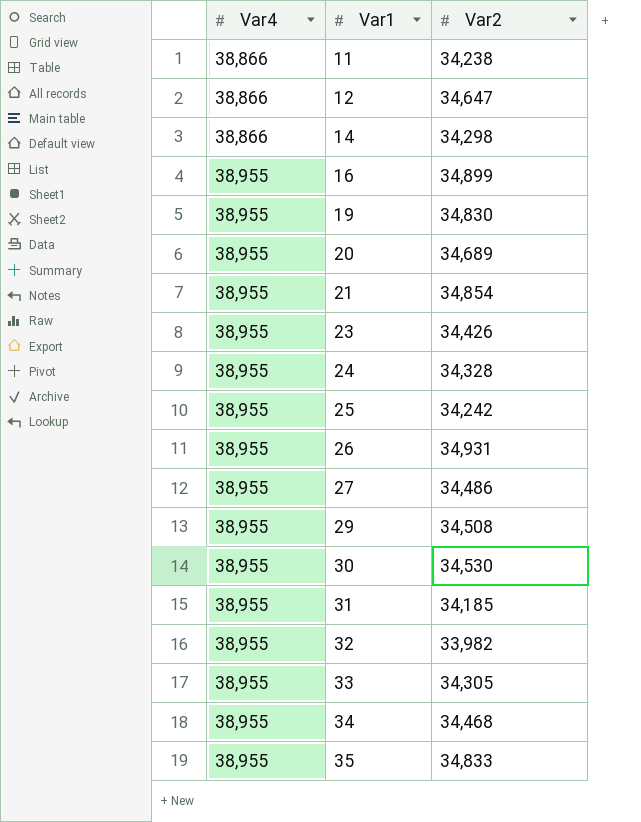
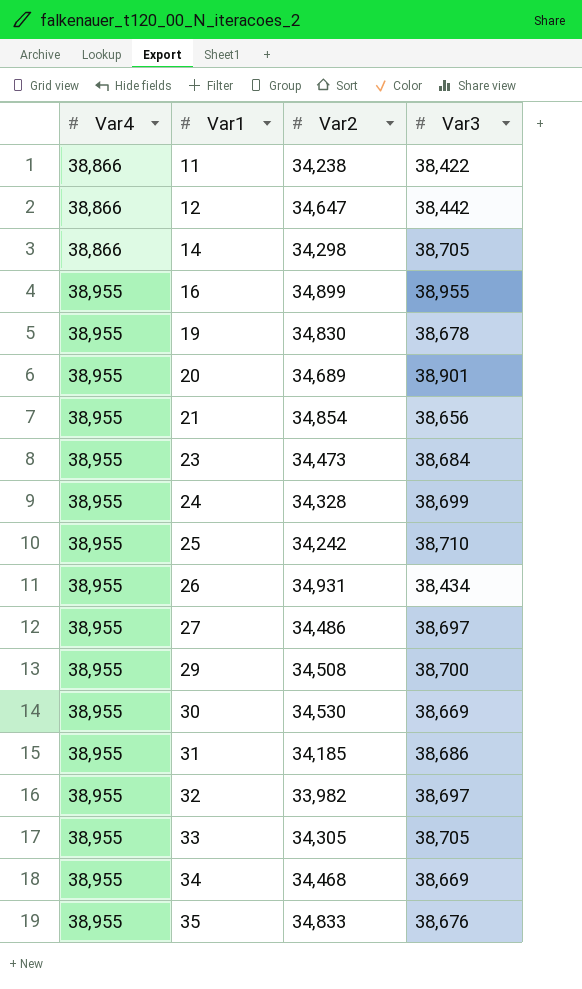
column Var3 | position: none -> 4
23 | Var2: 34,426 -> 34,473

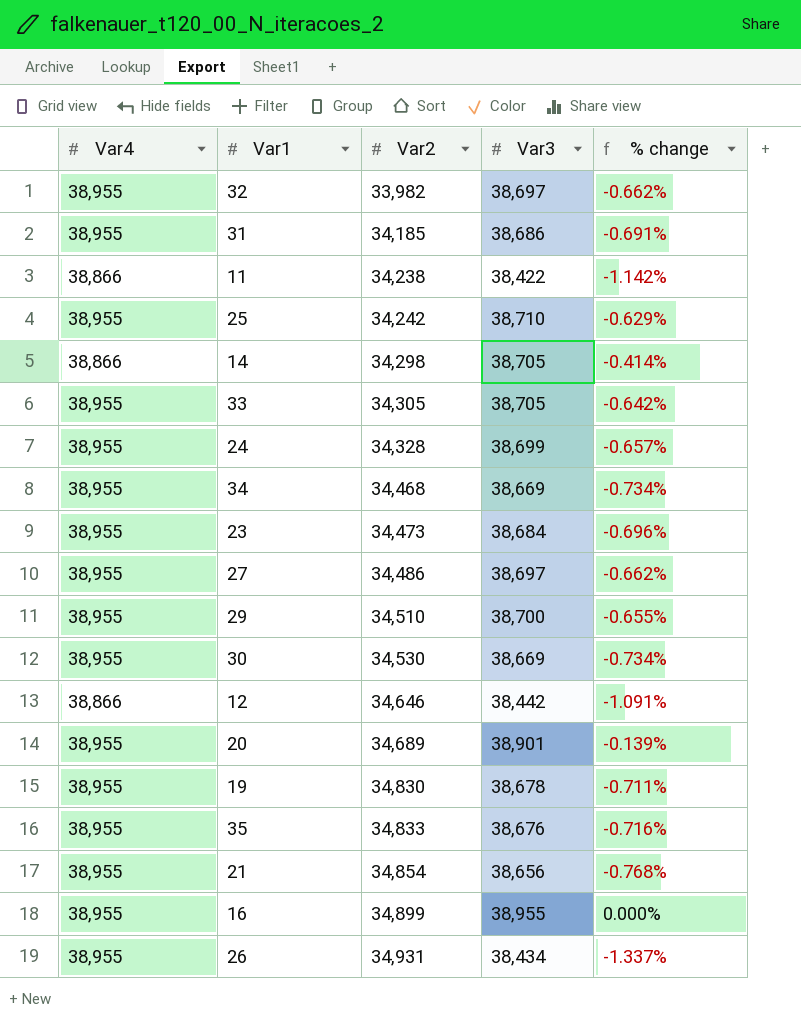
row order: Var4 ascending -> Var2 ascending
column % change | formula: none -> ([Var3] - [Var4]) / [Var4]
29 | Var2: 34,508 -> 34,510
12 | Var2: 34,647 -> 34,646

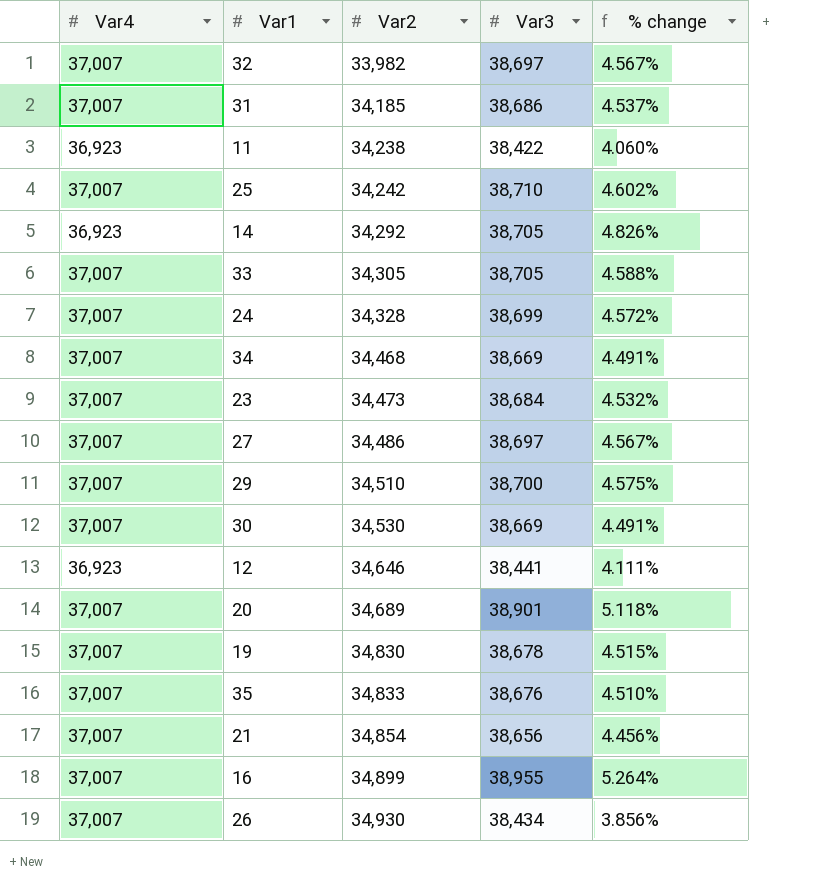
32 | Var4: 38,955 -> 37,007
32 | % change: -0.662% -> 4.567%
31 | Var4: 38,955 -> 37,007
31 | % change: -0.691% -> 4.537%
11 | Var4: 38,866 -> 36,923
11 | % change: -1.142% -> 4.060%
25 | Var4: 38,955 -> 37,007
25 | % change: -0.629% -> 4.602%
14 | Var4: 38,866 -> 36,923
14 | Var2: 34,298 -> 34,292
14 | % change: -0.414% -> 4.826%
33 | Var4: 38,955 -> 37,007
33 | % change: -0.642% -> 4.588%
24 | Var4: 38,955 -> 37,007
24 | % change: -0.657% -> 4.572%
34 | Var4: 38,955 -> 37,007
34 | % change: -0.734% -> 4.491%
23 | Var4: 38,955 -> 37,007
23 | % change: -0.696% -> 4.532%
27 | Var4: 38,955 -> 37,007
27 | % change: -0.662% -> 4.567%
29 | Var4: 38,955 -> 37,007
29 | % change: -0.655% -> 4.575%
30 | Var4: 38,955 -> 37,007
30 | % change: -0.734% -> 4.491%
12 | Var4: 38,866 -> 36,923
12 | Var3: 38,442 -> 38,441
12 | % change: -1.091% -> 4.111%
20 | Var4: 38,955 -> 37,007
20 | % change: -0.139% -> 5.118%
19 | Var4: 38,955 -> 37,007
19 | % change: -0.711% -> 4.515%
35 | Var4: 38,955 -> 37,007
35 | % change: -0.716% -> 4.510%
21 | Var4: 38,955 -> 37,007
21 | % change: -0.768% -> 4.456%
16 | Var4: 38,955 -> 37,007
16 | % change: 0.000% -> 5.264%
26 | Var4: 38,955 -> 37,007
26 | Var2: 34,931 -> 34,930
26 | % change: -1.337% -> 3.856%

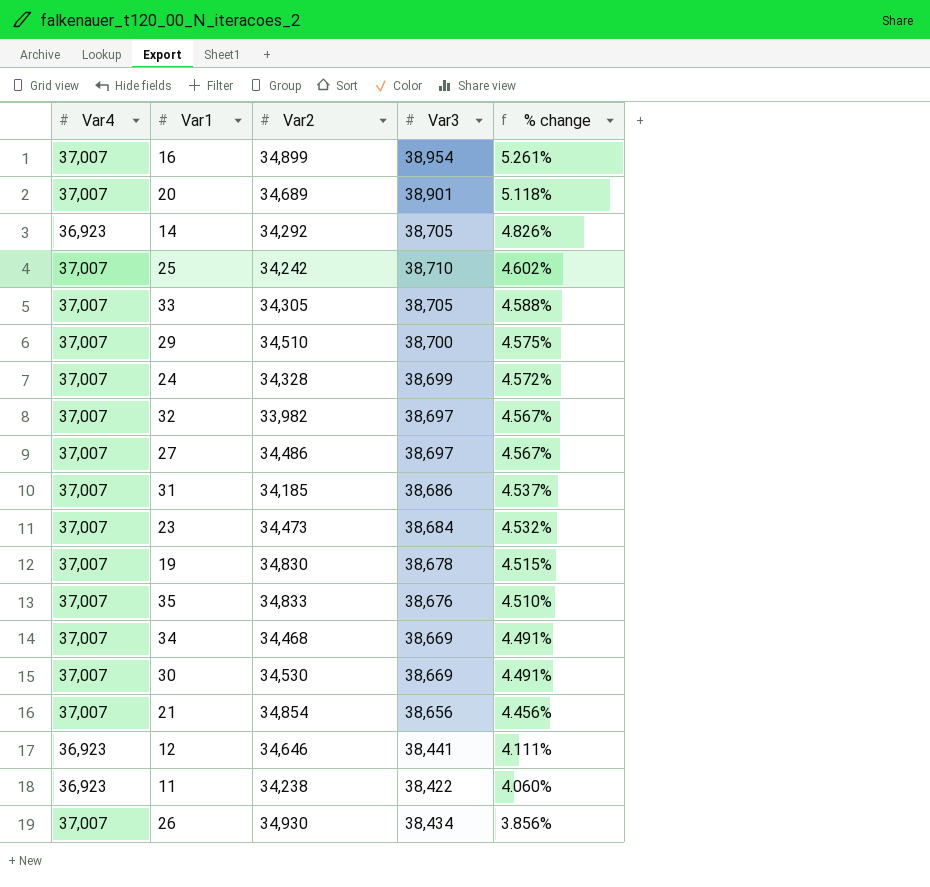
row order: Var2 ascending -> % change descending
16 | Var3: 38,955 -> 38,954
16 | % change: 5.264% -> 5.261%

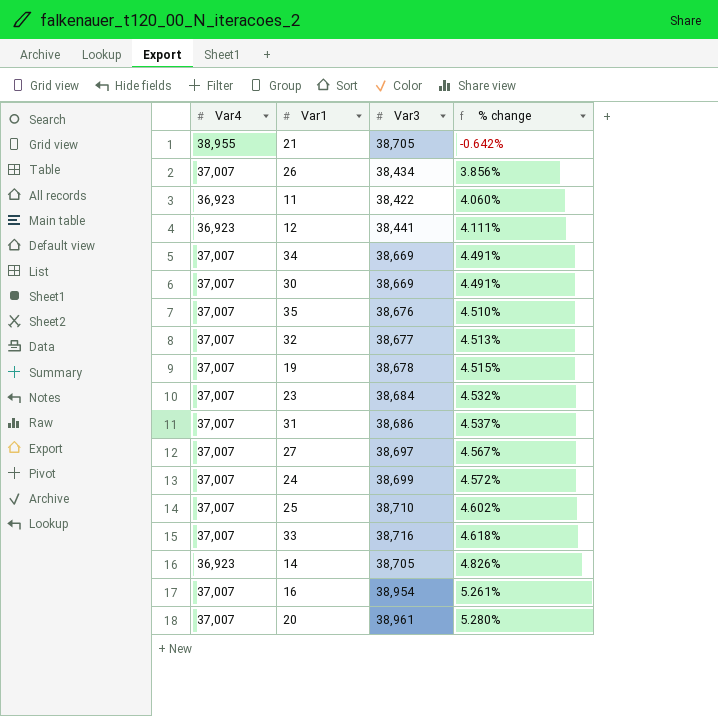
row order: % change descending -> % change ascending
column Var2 | position: 3 -> none
row 29: 37,007 | 34,510 | 38,700 | 4.575% -> none
21 | Var4: 37,007 -> 38,955
21 | Var3: 38,656 -> 38,705
21 | % change: 4.456% -> -0.642%
32 | Var3: 38,697 -> 38,677
32 | % change: 4.567% -> 4.513%
33 | Var3: 38,705 -> 38,716
33 | % change: 4.588% -> 4.618%
20 | Var3: 38,901 -> 38,961
20 | % change: 5.118% -> 5.280%

